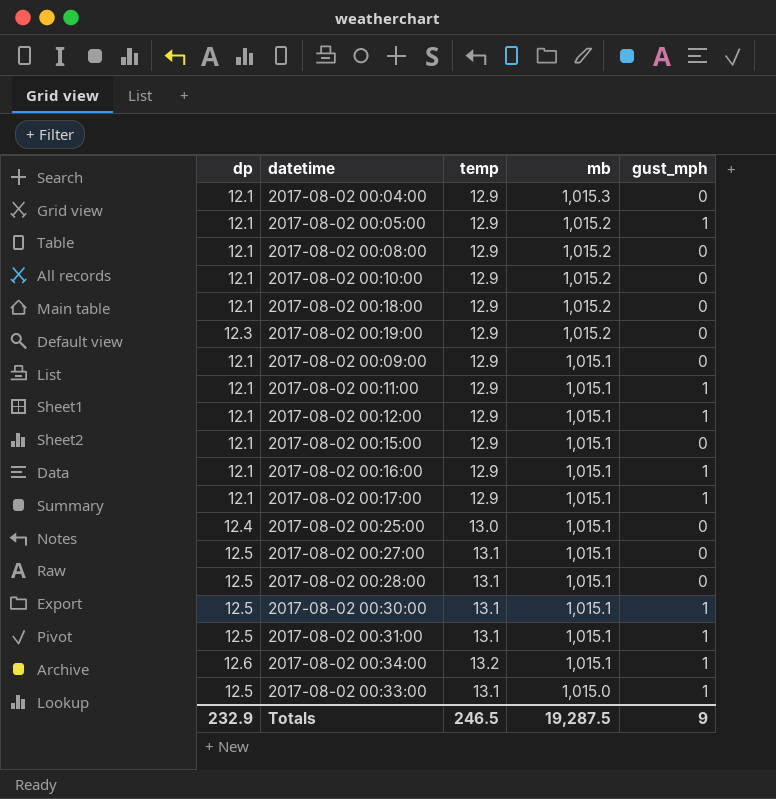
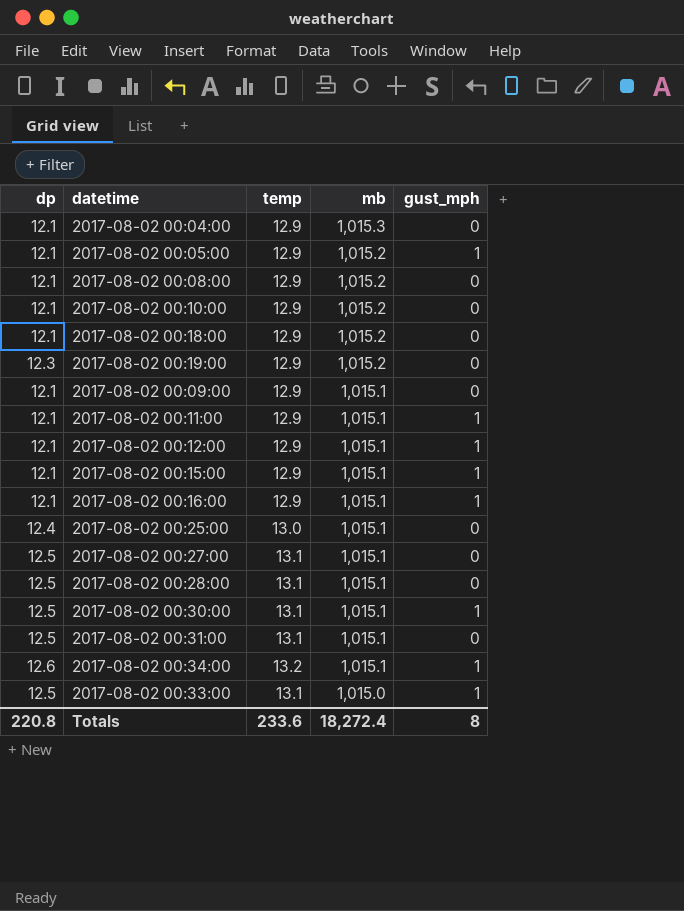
row 2017-08-02 00:17:00: 12.1 | 12.9 | 1,015.1 | 1 -> none
2017-08-02 00:15:00 | gust_mph: 0 -> 1
2017-08-02 00:31:00 | gust_mph: 1 -> 0
Totals | dp: 232.9 -> 220.8
Totals | temp: 246.5 -> 233.6
Totals | mb: 19,287.5 -> 18,272.4
Totals | gust_mph: 9 -> 8

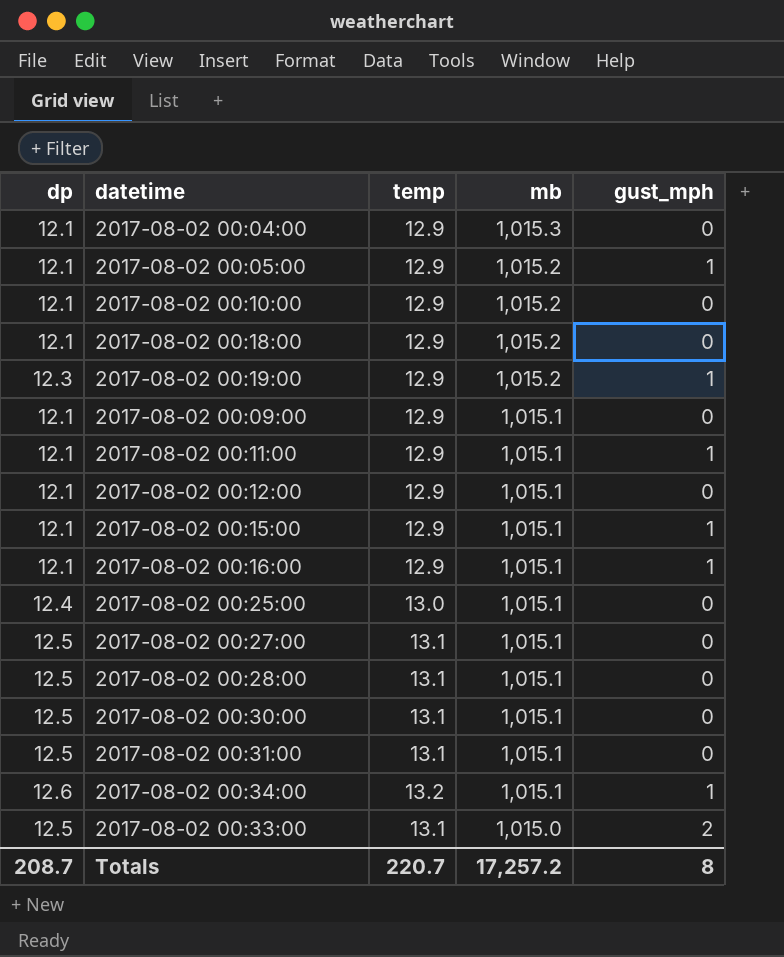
row 2017-08-02 00:08:00: 12.1 | 12.9 | 1,015.2 | 0 -> none
2017-08-02 00:19:00 | gust_mph: 0 -> 1
2017-08-02 00:12:00 | gust_mph: 1 -> 0
2017-08-02 00:30:00 | gust_mph: 1 -> 0
2017-08-02 00:33:00 | gust_mph: 1 -> 2
Totals | dp: 220.8 -> 208.7
Totals | temp: 233.6 -> 220.7
Totals | mb: 18,272.4 -> 17,257.2

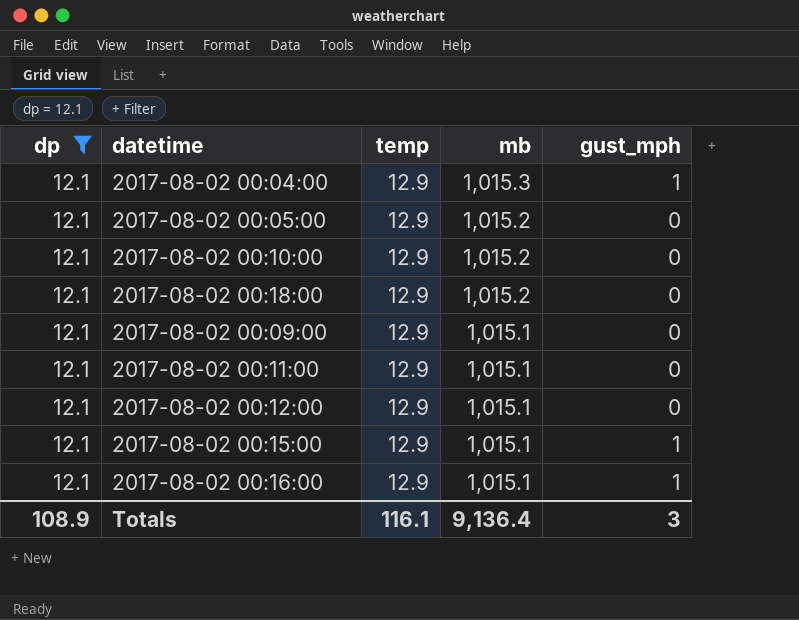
filter: none -> dp = 12.1
2017-08-02 00:04:00 | gust_mph: 0 -> 1
2017-08-02 00:05:00 | gust_mph: 1 -> 0
2017-08-02 00:11:00 | gust_mph: 1 -> 0
Totals | dp: 208.7 -> 108.9
Totals | temp: 220.7 -> 116.1
Totals | mb: 17,257.2 -> 9,136.4
Totals | gust_mph: 8 -> 3

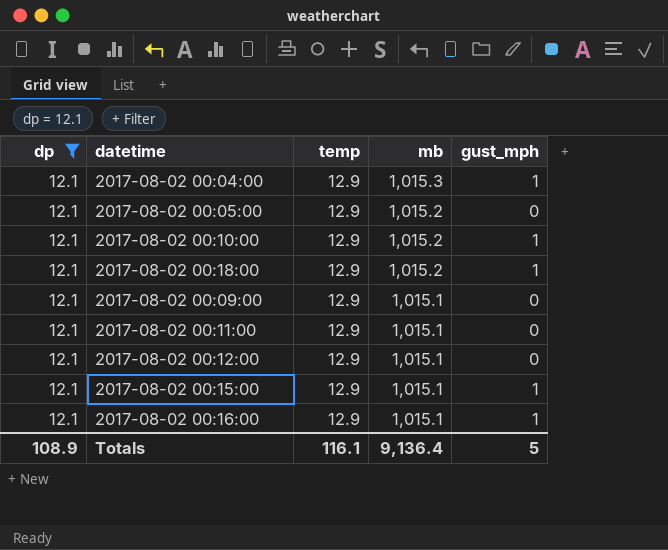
2017-08-02 00:10:00 | gust_mph: 0 -> 1
2017-08-02 00:18:00 | gust_mph: 0 -> 1
Totals | gust_mph: 3 -> 5

